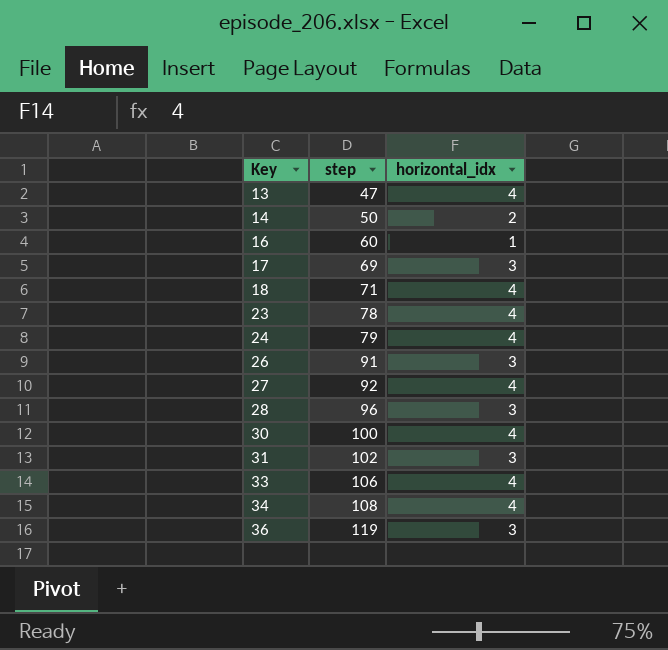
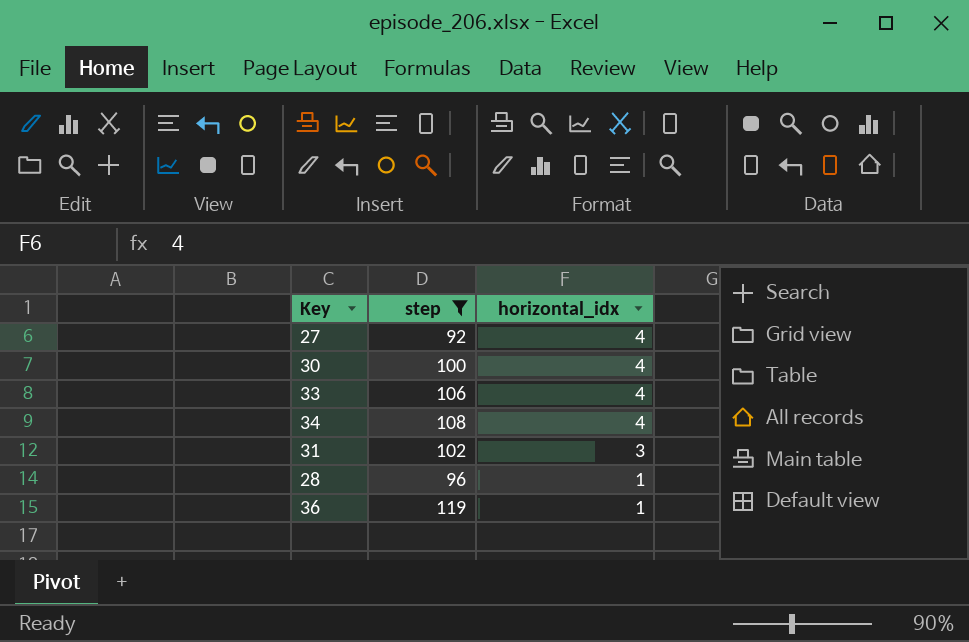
filter: none -> step >= 92
row order: Key ascending -> horizontal_idx descending
28 | horizontal_idx: 3 -> 1
36 | horizontal_idx: 3 -> 1

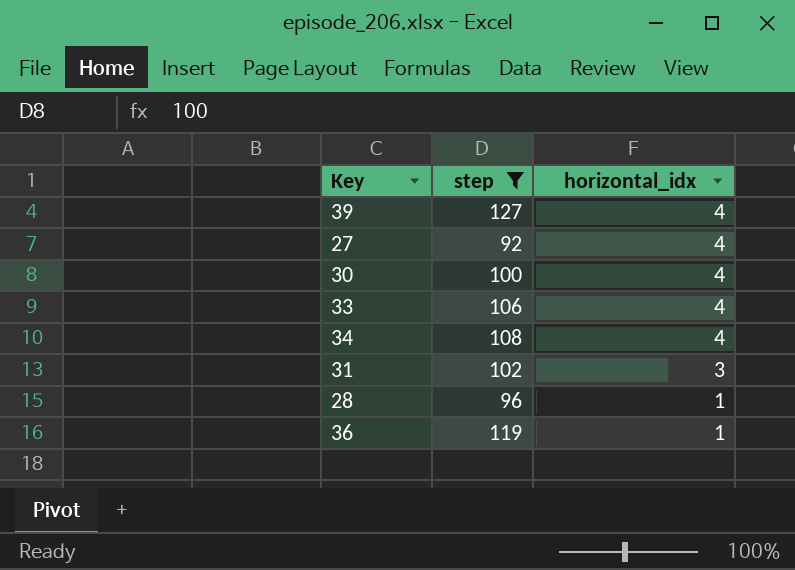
row 39: none -> 127 | 4

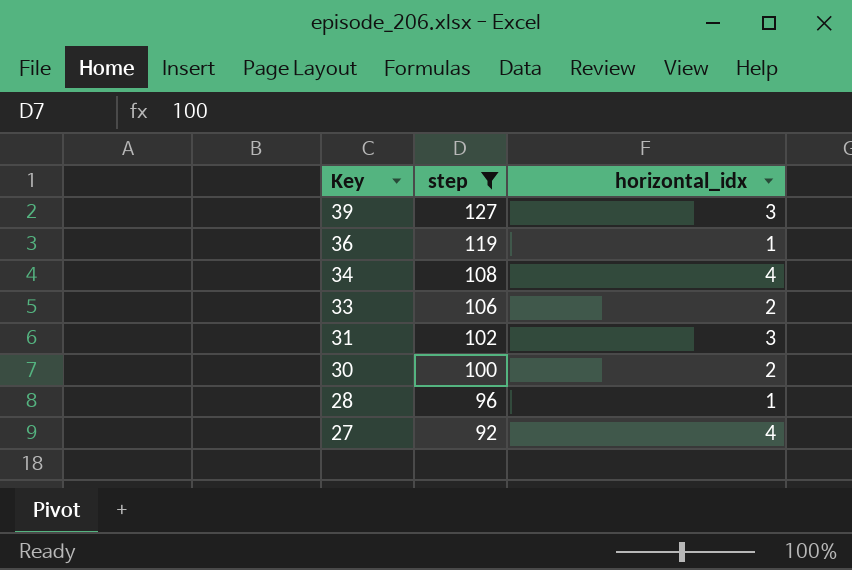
row order: horizontal_idx descending -> Key descending
39 | horizontal_idx: 4 -> 3
33 | horizontal_idx: 4 -> 2
30 | horizontal_idx: 4 -> 2

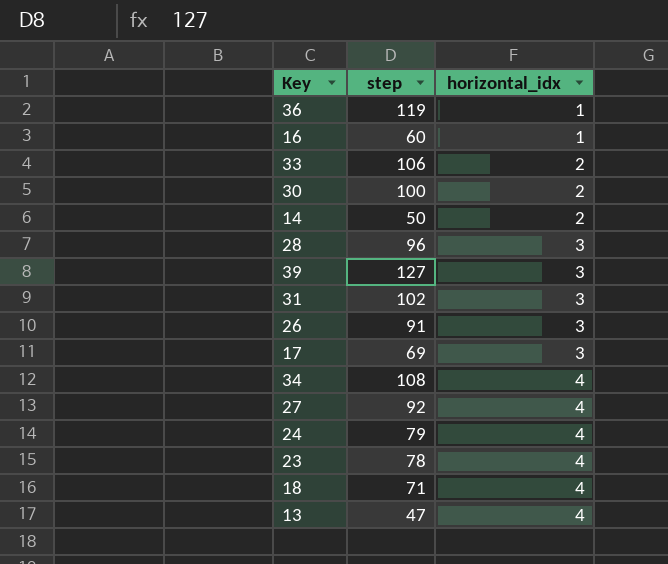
filter: step >= 92 -> none
row order: Key descending -> horizontal_idx ascending
28 | horizontal_idx: 1 -> 3

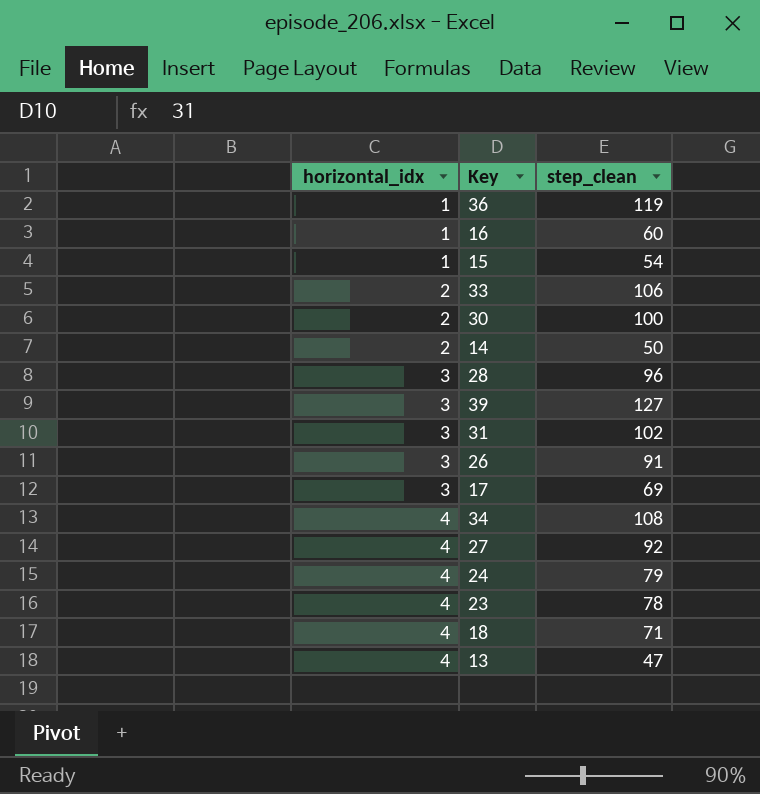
column horizontal_idx | position: 3 -> 1
column name: step -> step_clean
row 15: none -> 1 | 54

